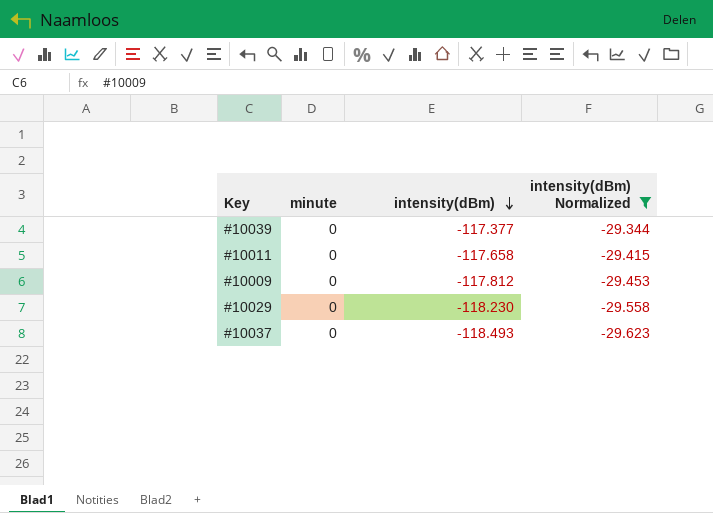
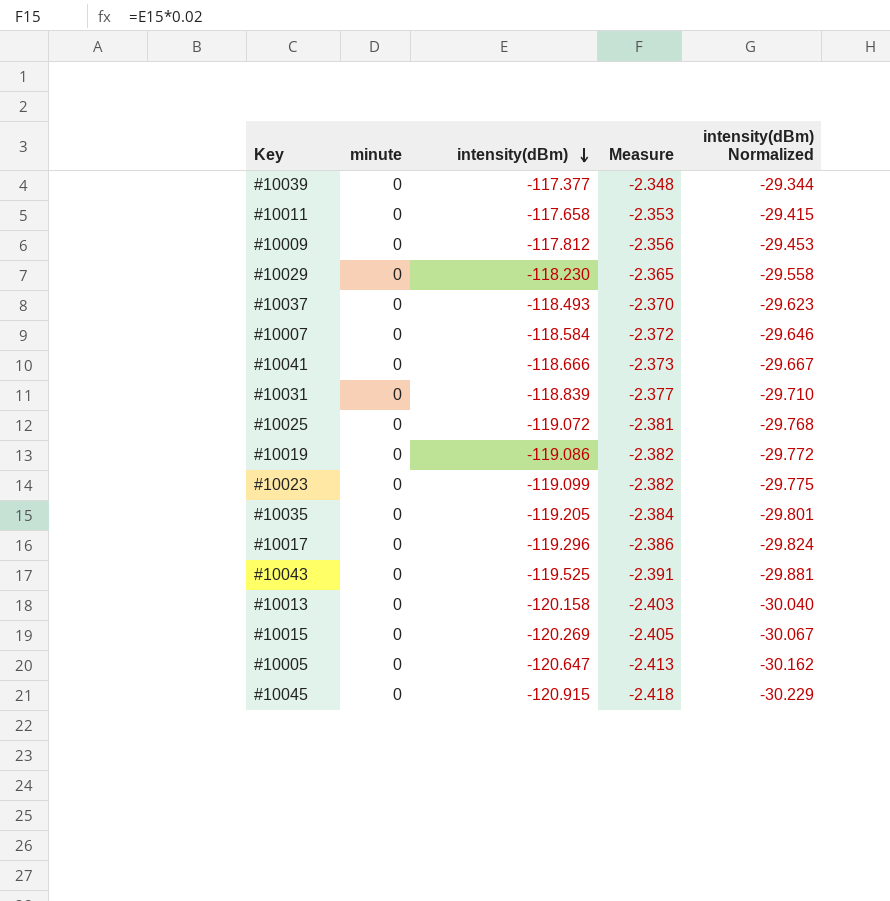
filter: intensity(dBm) Normalized >= -29.623 -> none
column Measure | formula: none -> [intensity(dBm)] * 0.02

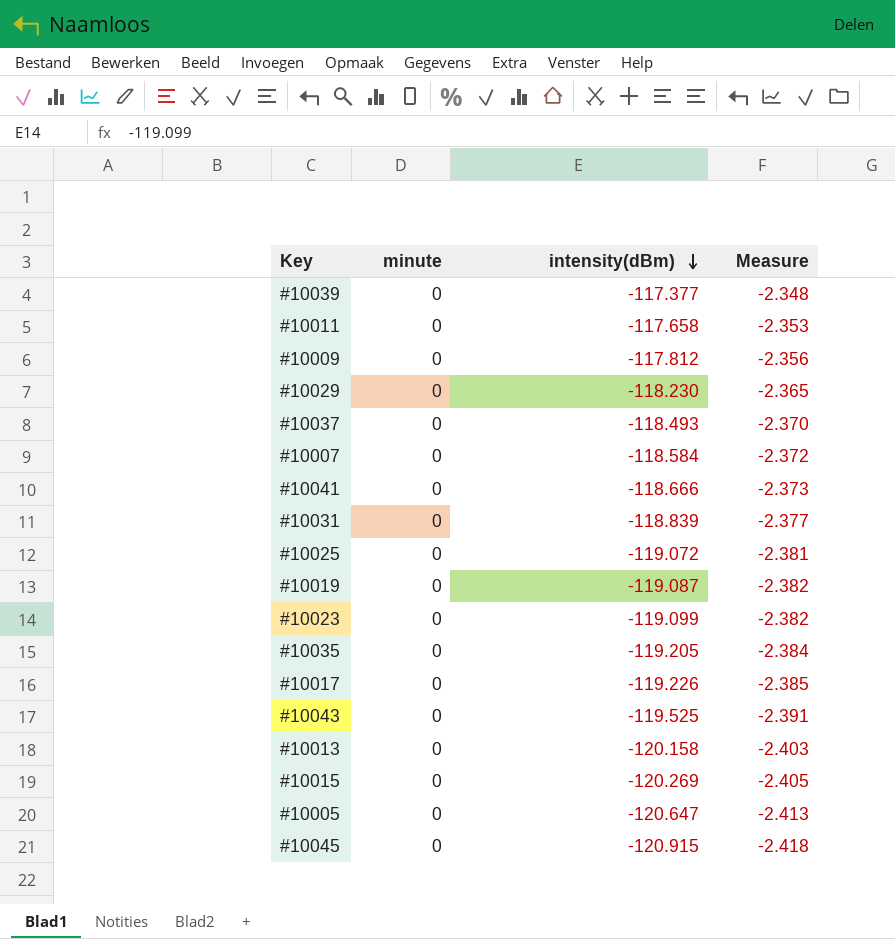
column intensity(dBm) Normalized | formula: [intensity(dBm)] * 0.25 -> none
#10019 | intensity(dBm): -119.086 -> -119.087
#10017 | intensity(dBm): -119.296 -> -119.226
#10017 | Measure: -2.386 -> -2.385

